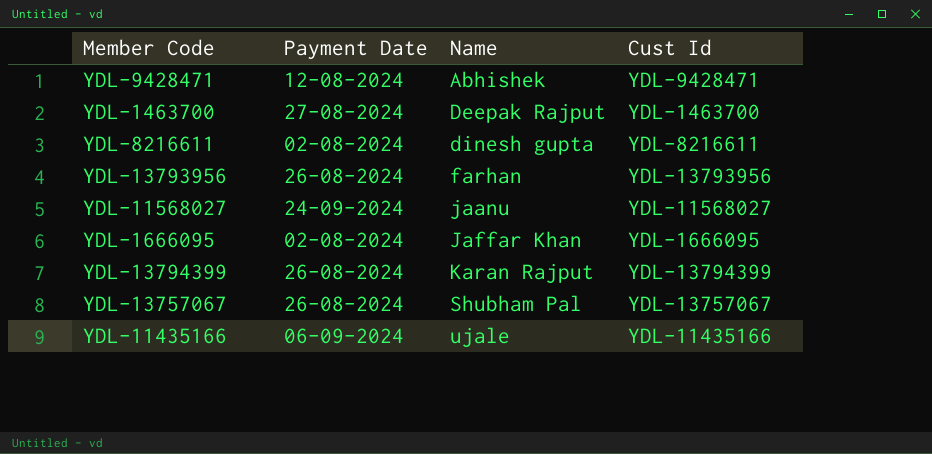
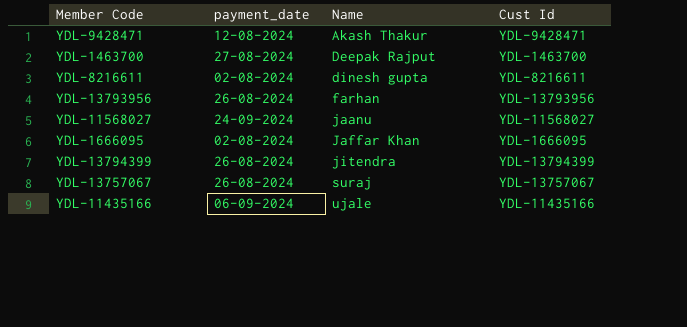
column name: Payment Date -> payment_date
YDL-9428471 | Name: Abhishek -> Akash Thakur
YDL-13794399 | Name: Karan Rajput -> jitendra
YDL-13757067 | Name: Shubham Pal -> suraj

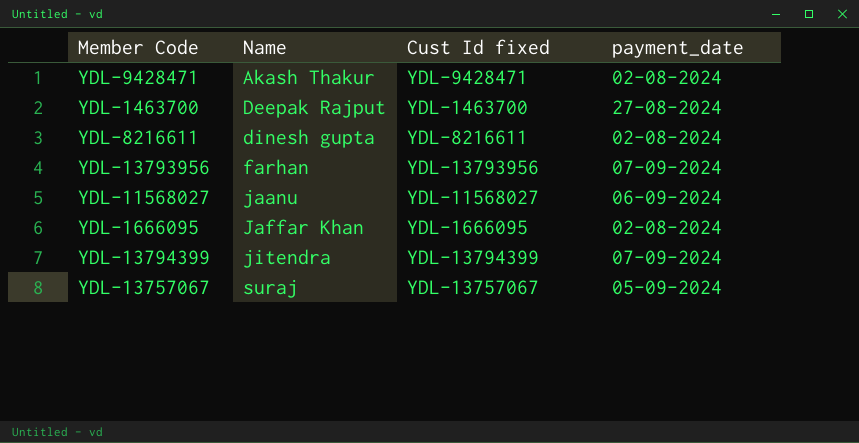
column name: Cust Id -> Cust Id fixed
column payment_date | position: 2 -> 4
row YDL-11435166: 06-09-2024 | ujale | YDL-11435166 -> none
YDL-9428471 | payment_date: 12-08-2024 -> 02-08-2024
YDL-13793956 | payment_date: 26-08-2024 -> 07-09-2024
YDL-11568027 | payment_date: 24-09-2024 -> 06-09-2024
YDL-13794399 | payment_date: 26-08-2024 -> 07-09-2024
YDL-13757067 | payment_date: 26-08-2024 -> 05-09-2024

